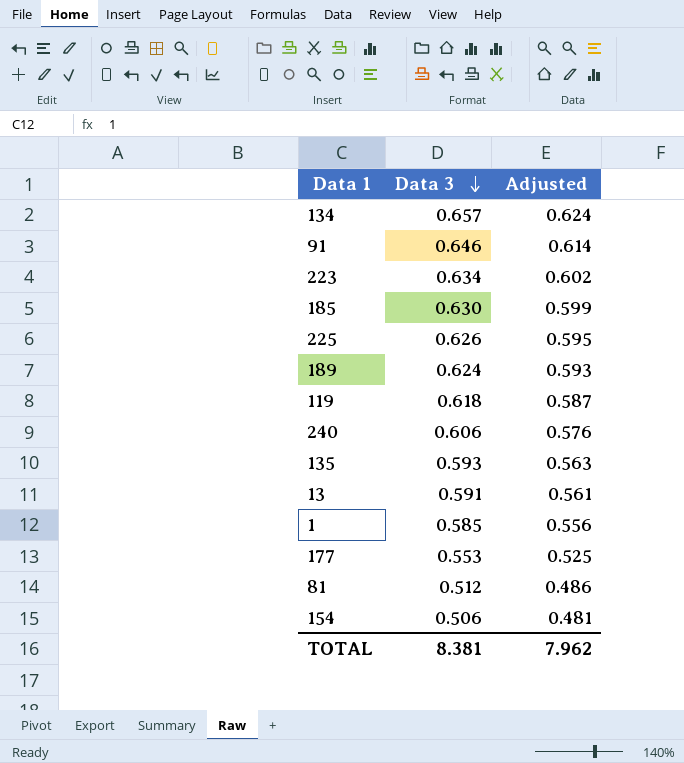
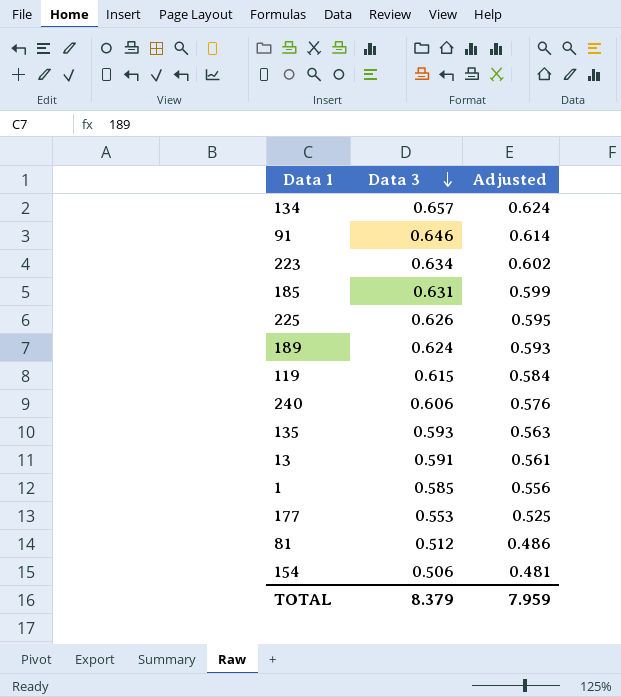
185 | Data 3: 0.630 -> 0.631
119 | Data 3: 0.618 -> 0.615
119 | Adjusted: 0.587 -> 0.584
TOTAL | Data 3: 8.381 -> 8.379
TOTAL | Adjusted: 7.962 -> 7.959

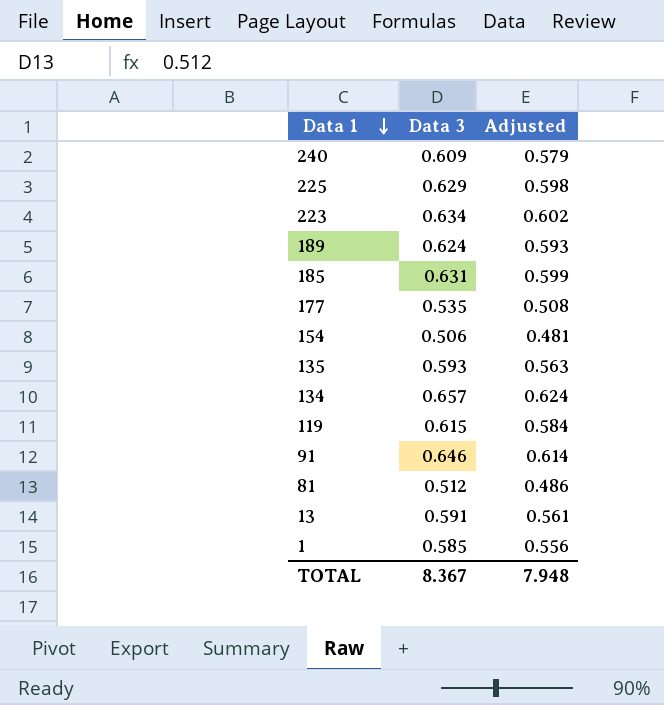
row order: Data 3 descending -> Data 1 descending
240 | Data 3: 0.606 -> 0.609
240 | Adjusted: 0.576 -> 0.579
225 | Data 3: 0.626 -> 0.629
225 | Adjusted: 0.595 -> 0.598
177 | Data 3: 0.553 -> 0.535
177 | Adjusted: 0.525 -> 0.508
TOTAL | Data 3: 8.379 -> 8.367
TOTAL | Adjusted: 7.959 -> 7.948

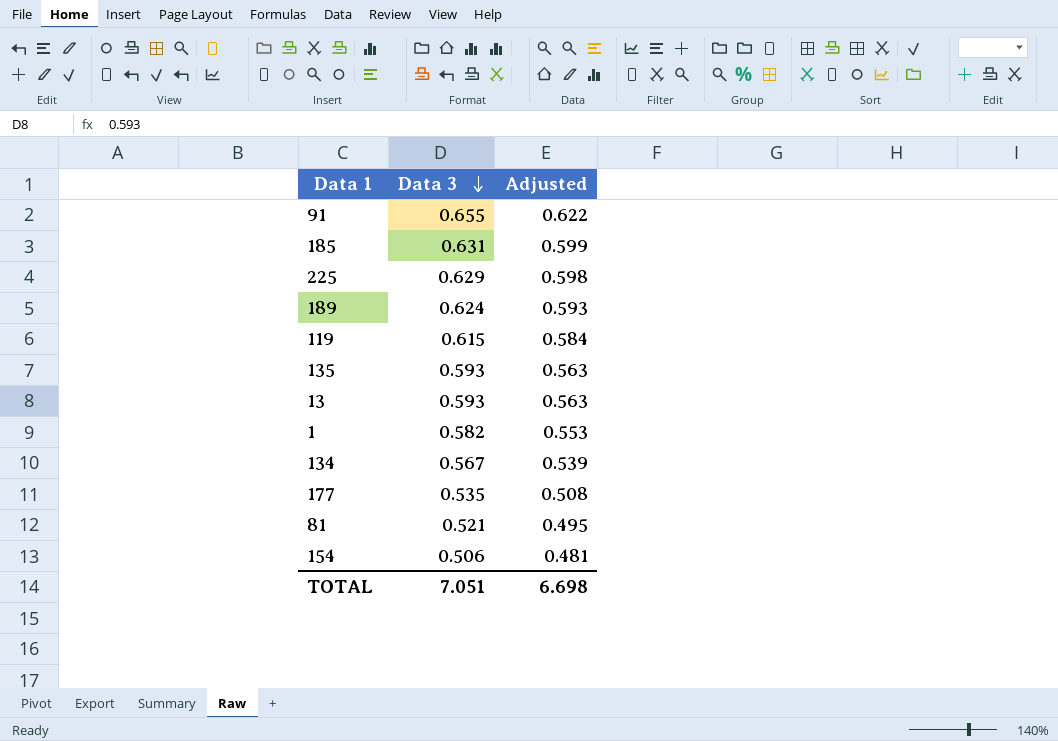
row order: Data 1 descending -> Data 3 descending
row 240: 0.609 | 0.579 -> none
row 223: 0.634 | 0.602 -> none
91 | Data 3: 0.646 -> 0.655
91 | Adjusted: 0.614 -> 0.622
13 | Data 3: 0.591 -> 0.593
13 | Adjusted: 0.561 -> 0.563
1 | Data 3: 0.585 -> 0.582
1 | Adjusted: 0.556 -> 0.553
134 | Data 3: 0.657 -> 0.567
134 | Adjusted: 0.624 -> 0.539
81 | Data 3: 0.512 -> 0.521
81 | Adjusted: 0.486 -> 0.495
TOTAL | Data 3: 8.367 -> 7.051
TOTAL | Adjusted: 7.948 -> 6.698

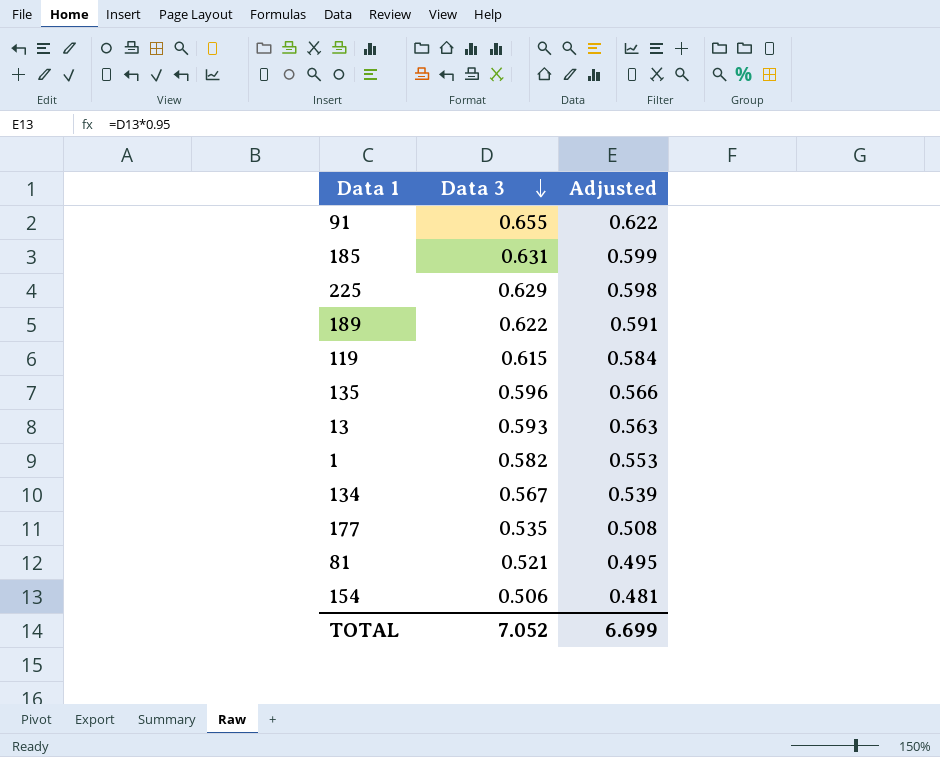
189 | Data 3: 0.624 -> 0.622
189 | Adjusted: 0.593 -> 0.591
135 | Data 3: 0.593 -> 0.596
135 | Adjusted: 0.563 -> 0.566
TOTAL | Data 3: 7.051 -> 7.052
TOTAL | Adjusted: 6.698 -> 6.699

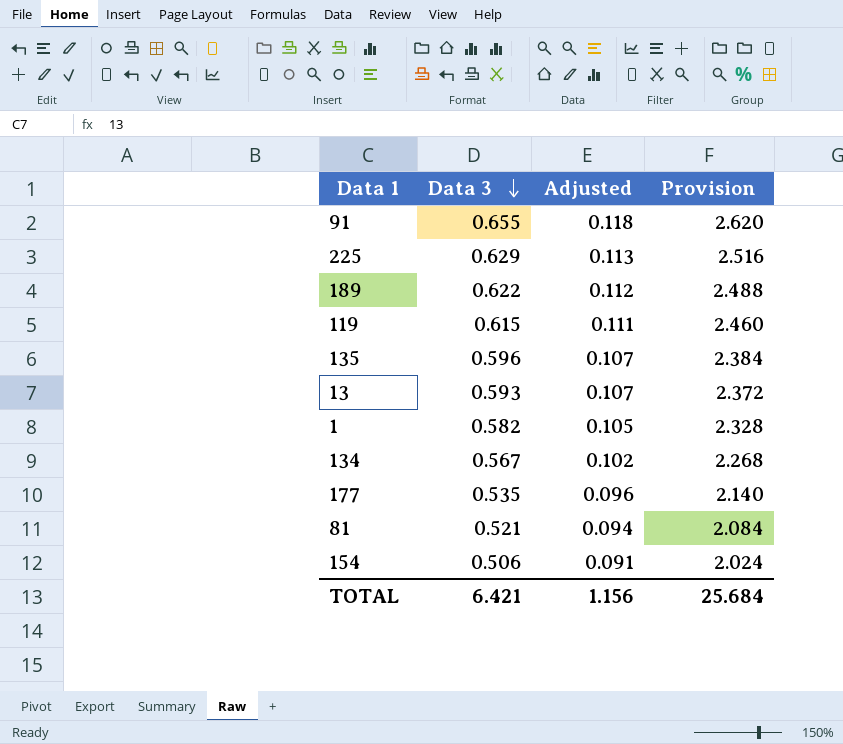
column Adjusted | formula: [Data 3] * 0.95 -> [Data 3] * 0.18
column Provision | formula: none -> [Data 3] * 4
row 185: 0.631 | 0.599 -> none
TOTAL | Data 3: 7.052 -> 6.421
TOTAL | Adjusted: 6.699 -> 1.156

